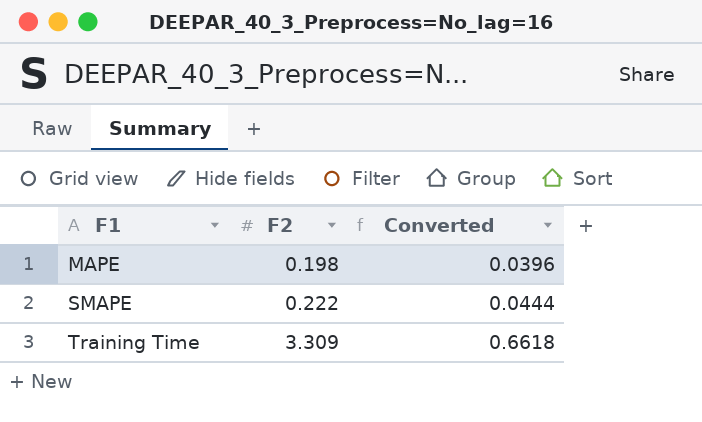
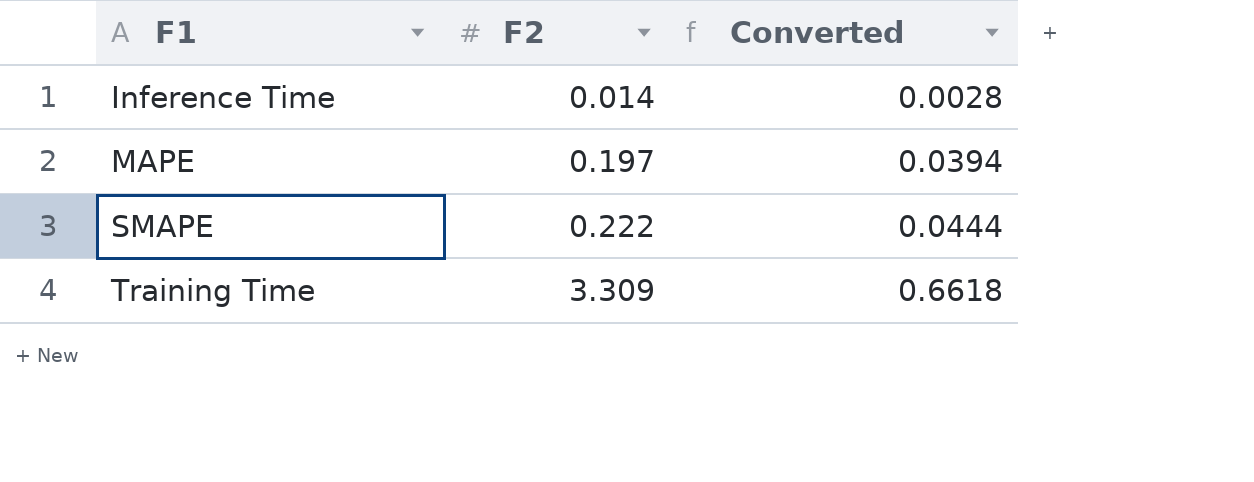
row Inference Time: none -> 0.014 | 0.0028
MAPE | F2: 0.198 -> 0.197
MAPE | Converted: 0.0396 -> 0.0394

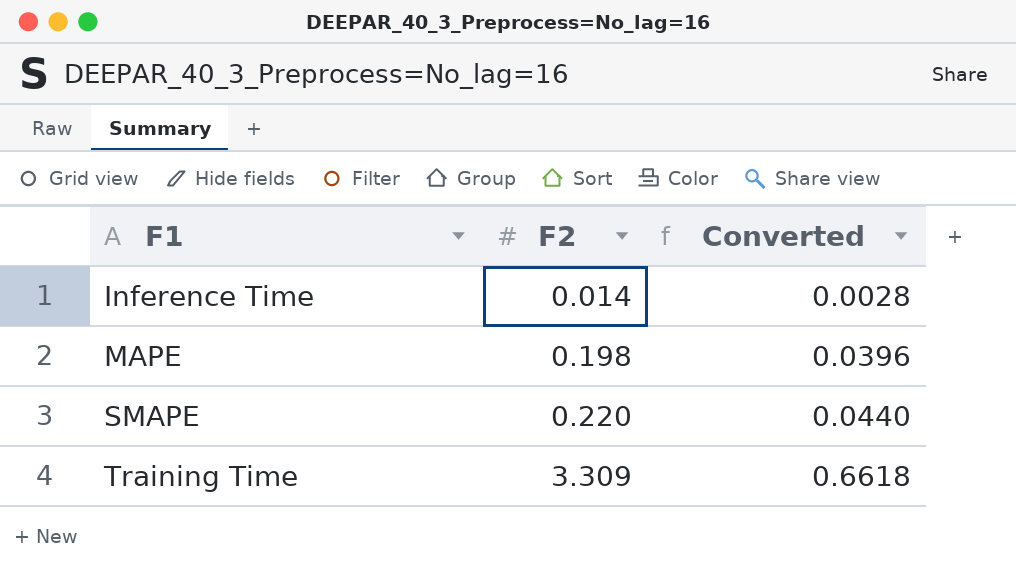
MAPE | F2: 0.197 -> 0.198
MAPE | Converted: 0.0394 -> 0.0396
SMAPE | F2: 0.222 -> 0.220
SMAPE | Converted: 0.0444 -> 0.0440

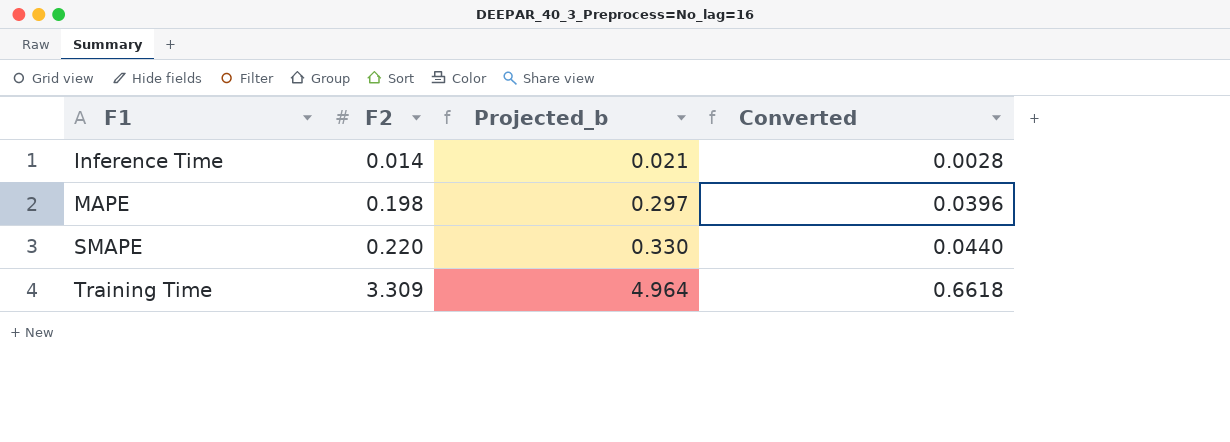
column Projected_b | formula: none -> [F2] * 1.5

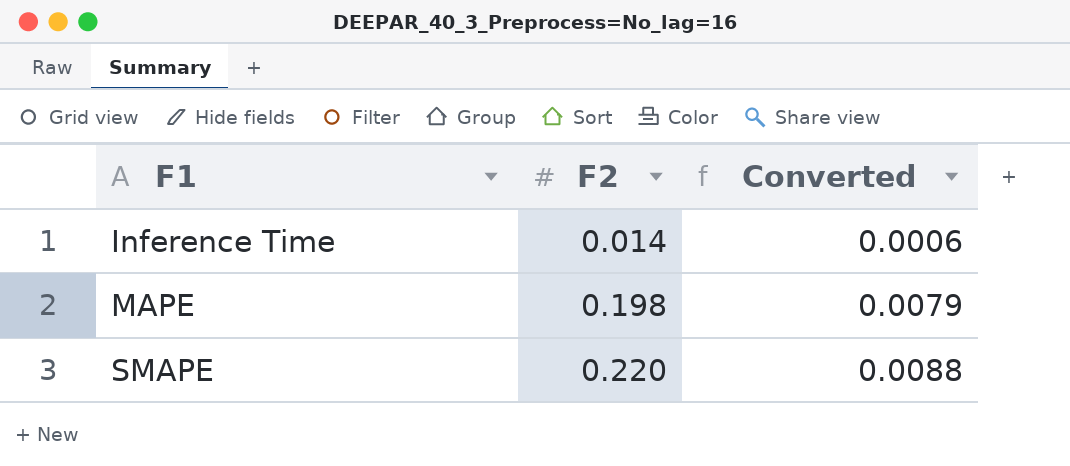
column Projected_b | formula: [F2] * 1.5 -> none
column Converted | formula: [F2] * 0.2 -> [F2] * 0.04
row Training Time: 3.309 | 4.964 | 0.6618 -> none

